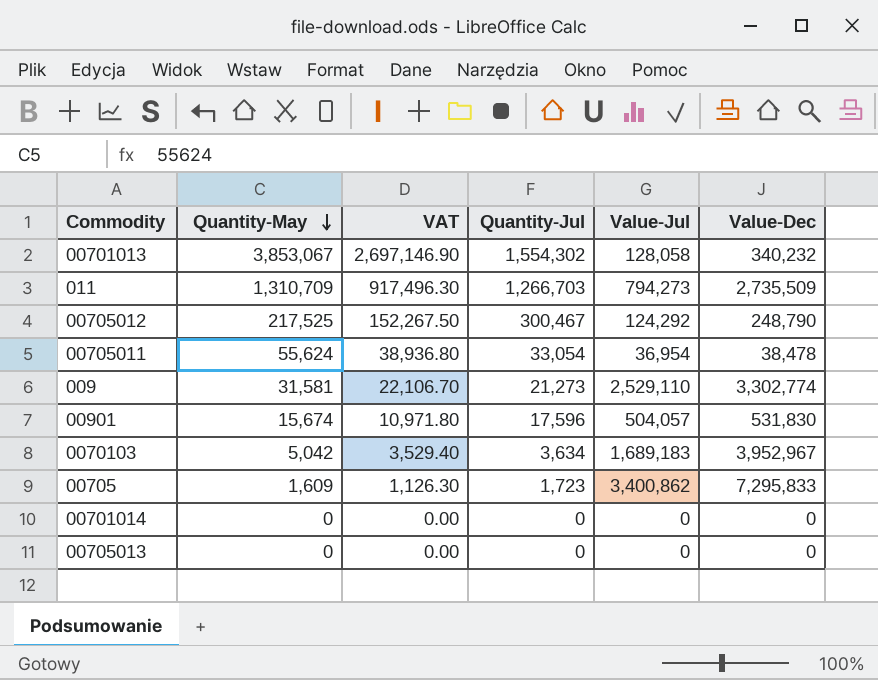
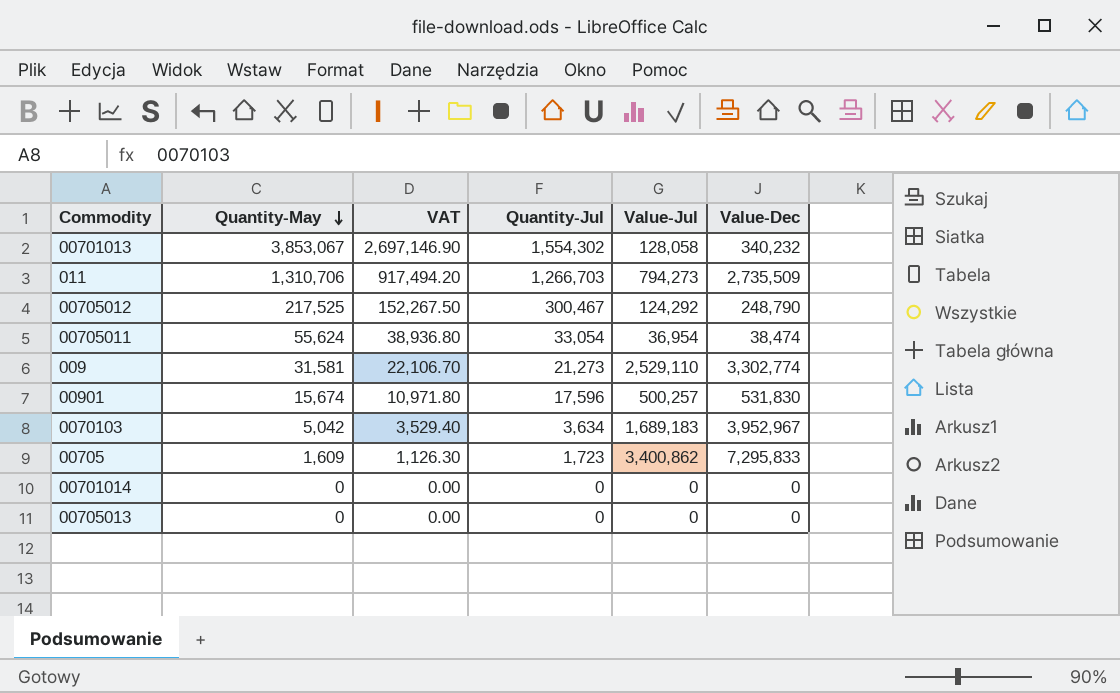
011 | Quantity-May: 1,310,709 -> 1,310,706
011 | VAT: 917,496.30 -> 917,494.20
00705011 | Value-Dec: 38,478 -> 38,474
00901 | Value-Jul: 504,057 -> 500,257

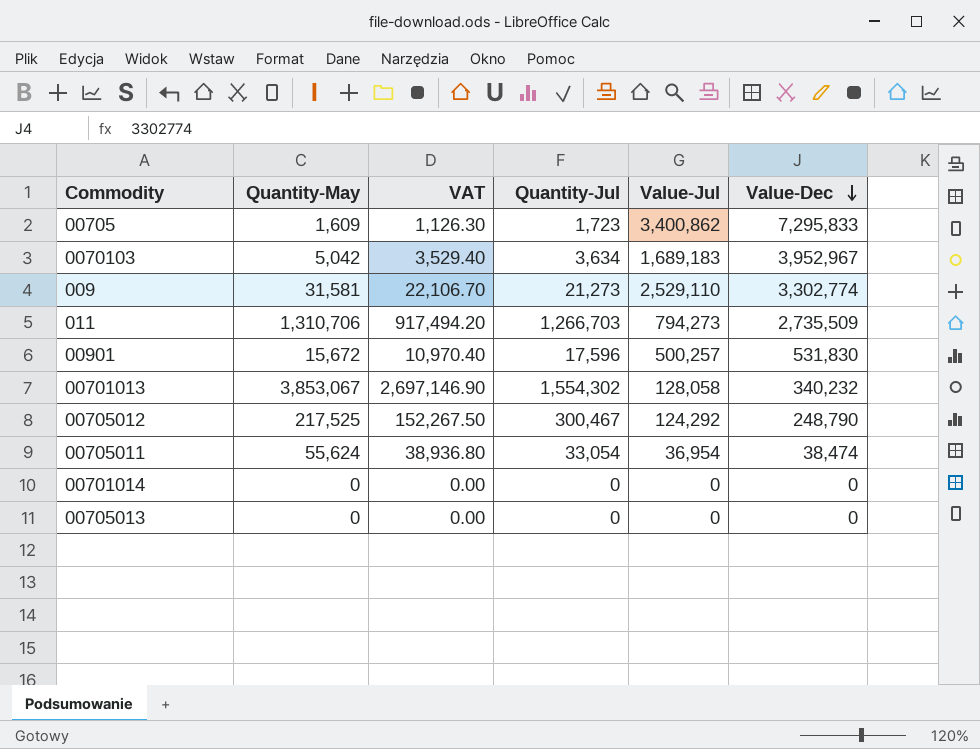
row order: Quantity-May descending -> Value-Dec descending
00901 | Quantity-May: 15,674 -> 15,672
00901 | VAT: 10,971.80 -> 10,970.40

